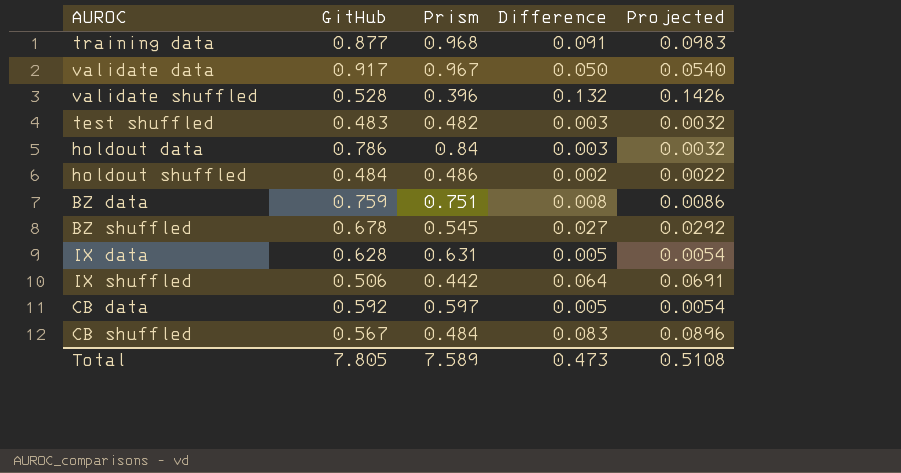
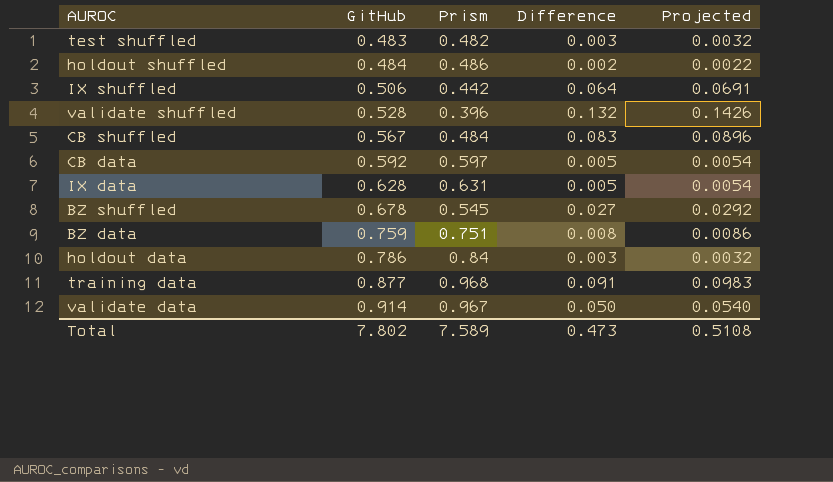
row order: none -> GitHub ascending
validate data | GitHub: 0.917 -> 0.914
Total | GitHub: 7.805 -> 7.802

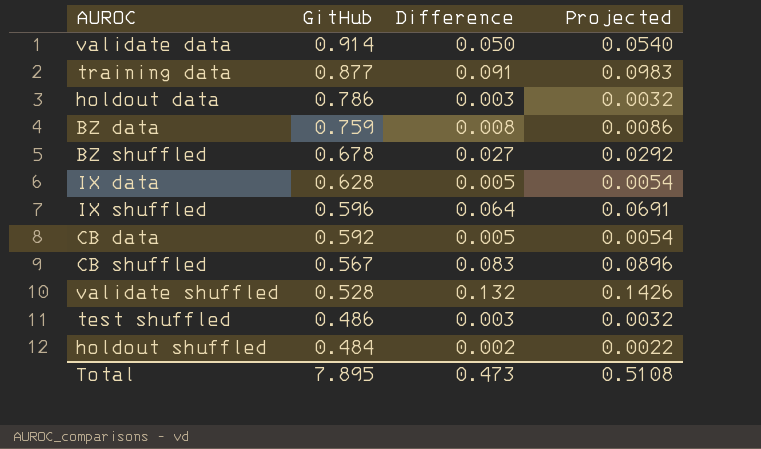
row order: GitHub ascending -> GitHub descending
column Prism | position: 3 -> none
IX shuffled | GitHub: 0.506 -> 0.596
test shuffled | GitHub: 0.483 -> 0.486
Total | GitHub: 7.802 -> 7.895

